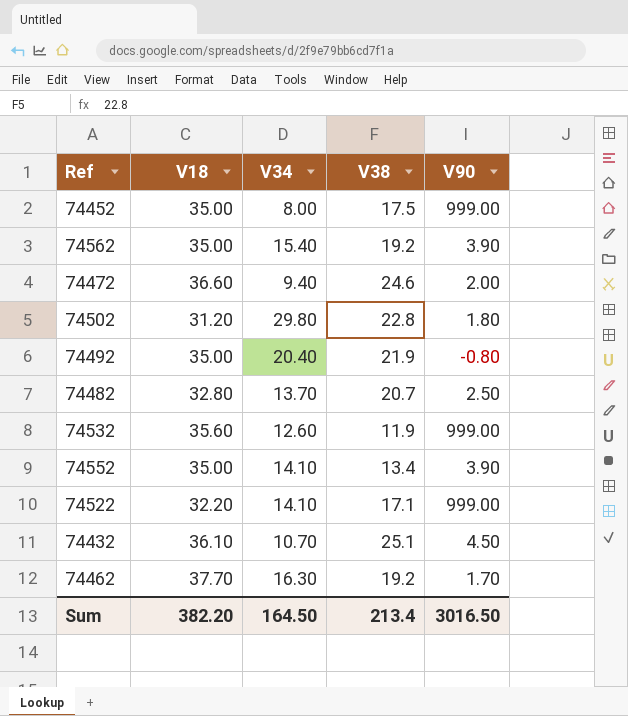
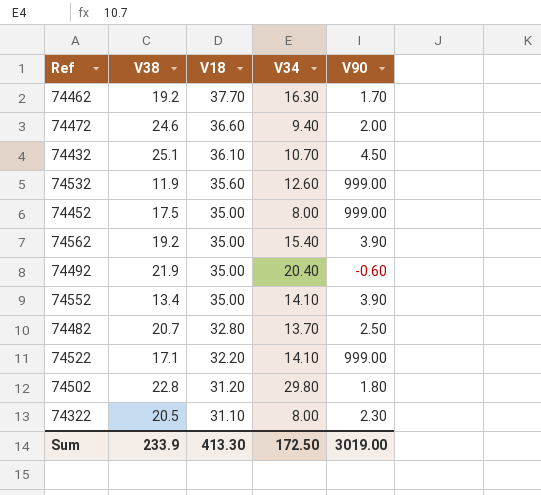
row order: none -> V18 descending
column V38 | position: 4 -> 2
74492 | V90: -0.80 -> -0.60
row 74322: none -> 20.5 | 31.10 | 8.00 | 2.30
Sum | V38: 213.4 -> 233.9
Sum | V18: 382.20 -> 413.30
Sum | V34: 164.50 -> 172.50
Sum | V90: 3016.50 -> 3019.00

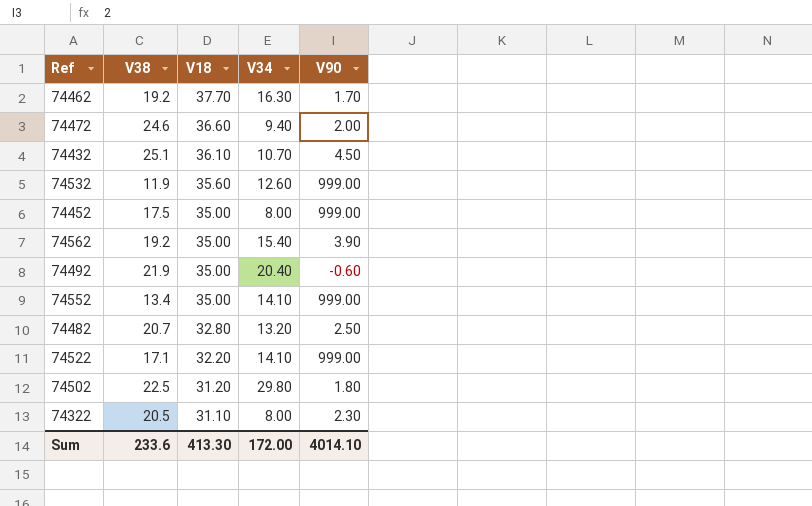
74552 | V90: 3.90 -> 999.00
74482 | V34: 13.70 -> 13.20
74502 | V38: 22.8 -> 22.5
Sum | V38: 233.9 -> 233.6
Sum | V34: 172.50 -> 172.00
Sum | V90: 3019.00 -> 4014.10

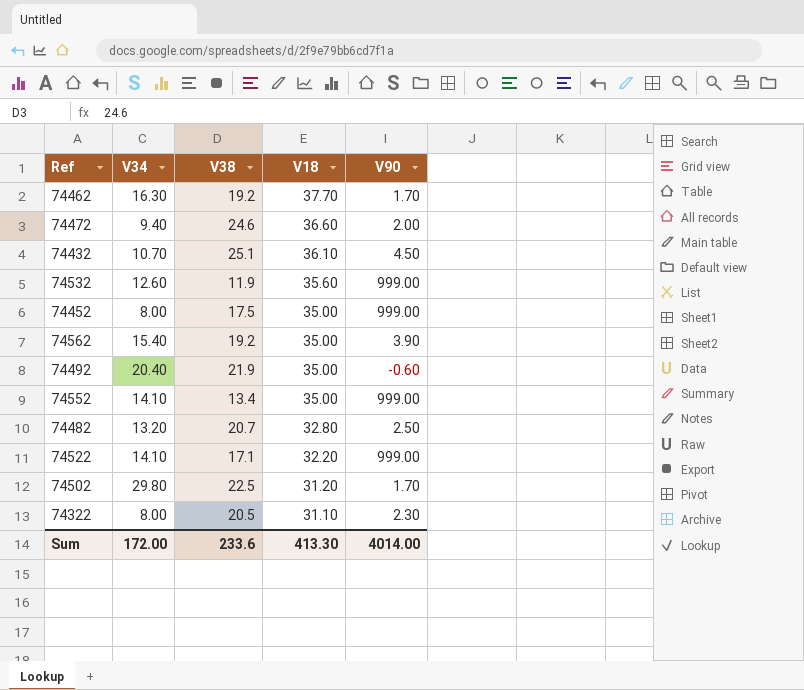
column V34 | position: 4 -> 2
74502 | V90: 1.80 -> 1.70
Sum | V90: 4014.10 -> 4014.00

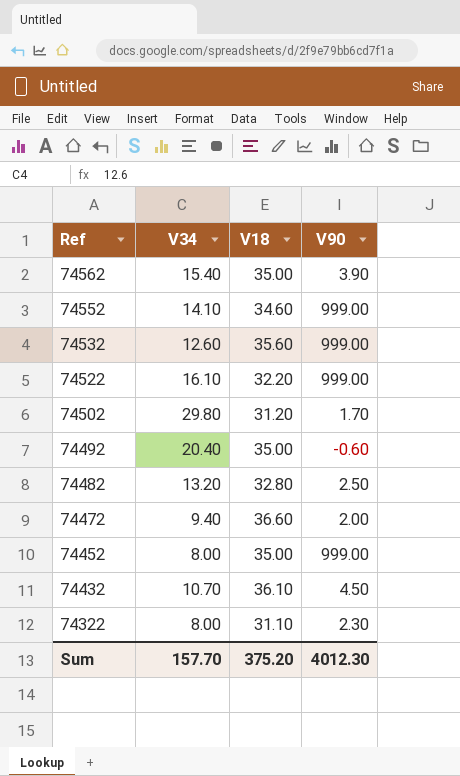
row order: V18 descending -> Ref descending
column V38 | position: 3 -> none
row 74462: 16.30 | 19.2 | 37.70 | 1.70 -> none
74552 | V18: 35.00 -> 34.60
74522 | V34: 14.10 -> 16.10
Sum | V34: 172.00 -> 157.70
Sum | V18: 413.30 -> 375.20
Sum | V90: 4014.00 -> 4012.30

